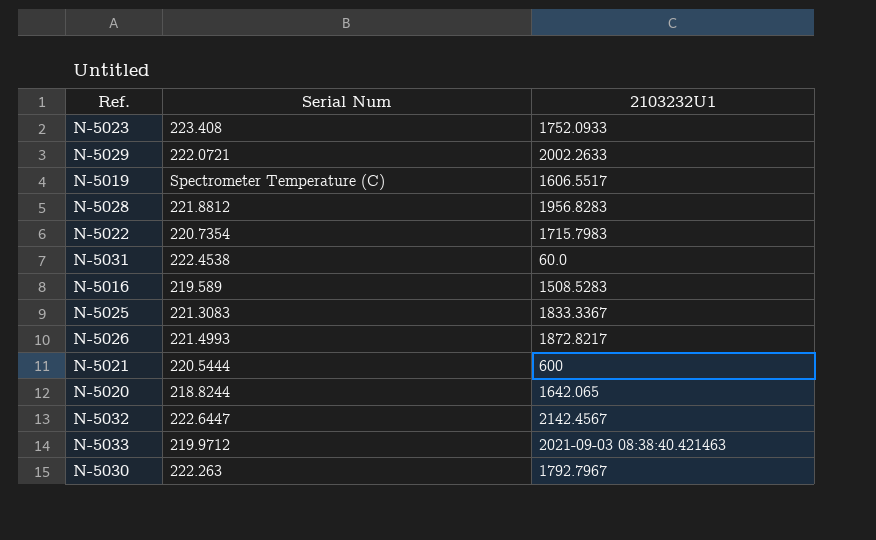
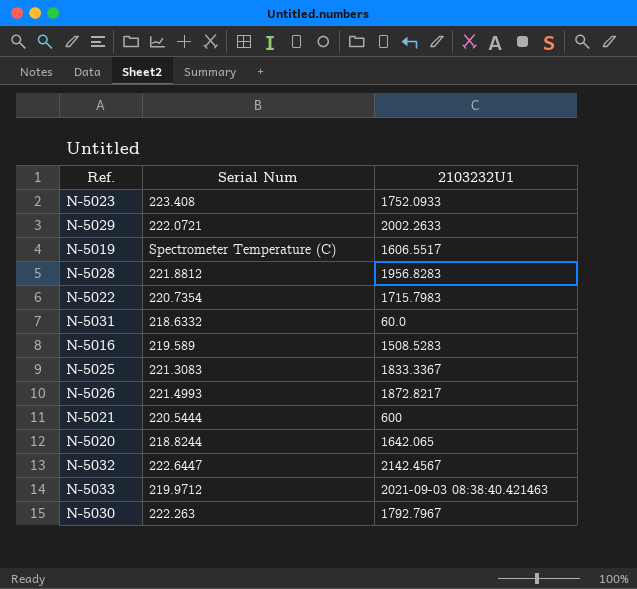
N-5031 | Serial Num: 222.4538 -> 218.6332

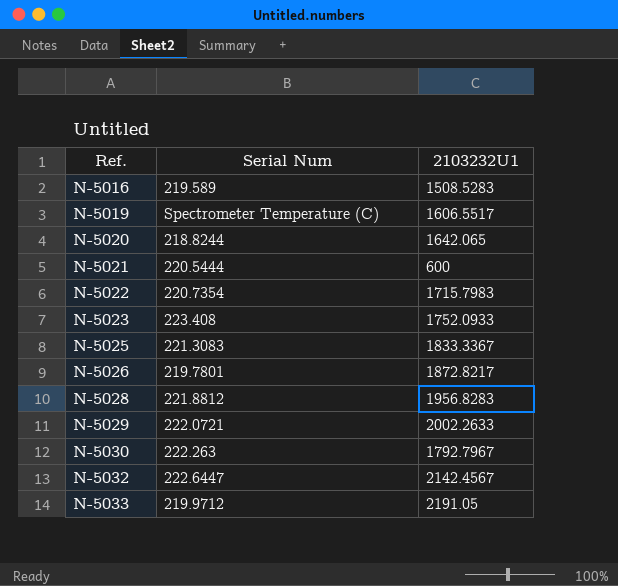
row order: none -> Ref. ascending
row N-5031: 218.6332 | 60.0 -> none
N-5026 | Serial Num: 221.4993 -> 219.7801
N-5033 | 2103232U1: 2021-09-03 08:38:40.421463 -> 2191.05

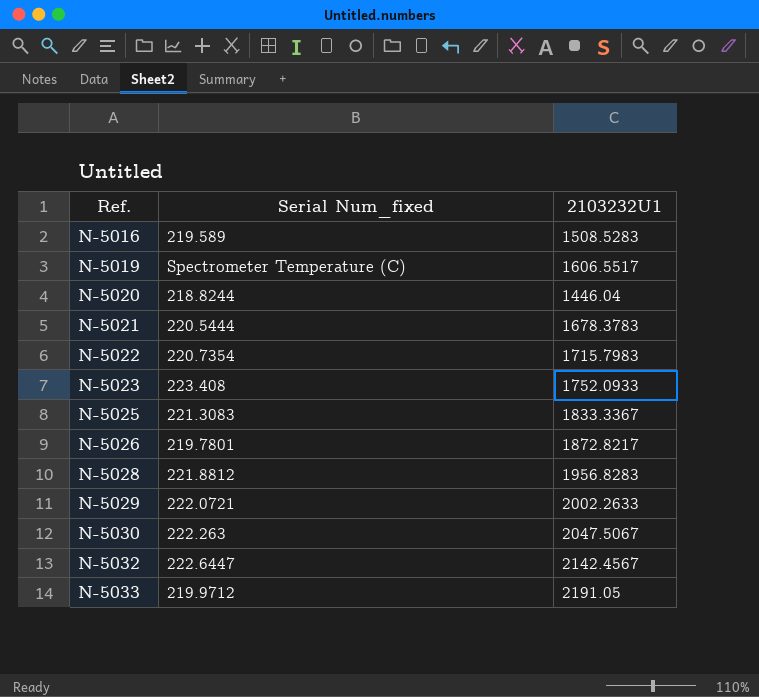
column name: Serial Num -> Serial Num_fixed
N-5020 | 2103232U1: 1642.065 -> 1446.04
N-5021 | 2103232U1: 600 -> 1678.3783
N-5030 | 2103232U1: 1792.7967 -> 2047.5067

